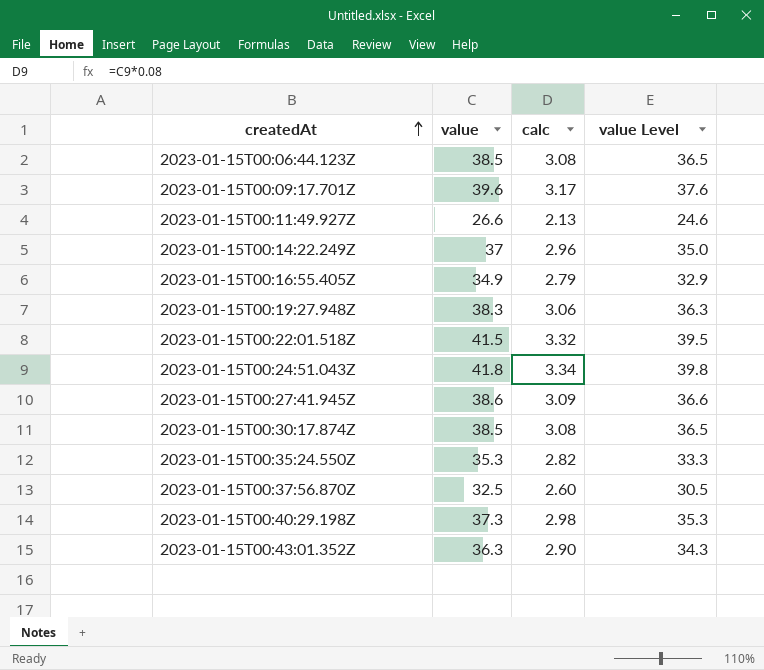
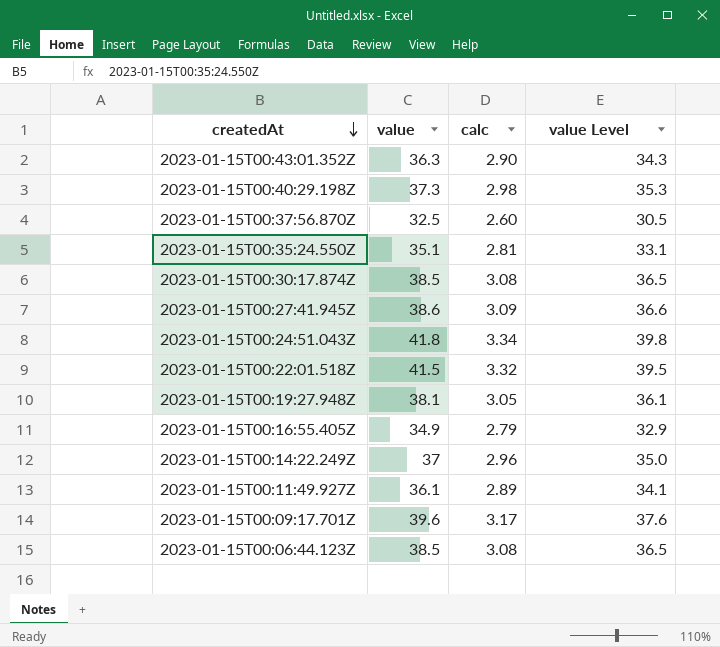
row order: createdAt ascending -> createdAt descending
2023-01-15T00:35:24.550Z | value: 35.3 -> 35.1
2023-01-15T00:35:24.550Z | calc: 2.82 -> 2.81
2023-01-15T00:35:24.550Z | value Level: 33.3 -> 33.1
2023-01-15T00:19:27.948Z | value: 38.3 -> 38.1
2023-01-15T00:19:27.948Z | calc: 3.06 -> 3.05
2023-01-15T00:19:27.948Z | value Level: 36.3 -> 36.1
2023-01-15T00:11:49.927Z | value: 26.6 -> 36.1
2023-01-15T00:11:49.927Z | calc: 2.13 -> 2.89
2023-01-15T00:11:49.927Z | value Level: 24.6 -> 34.1

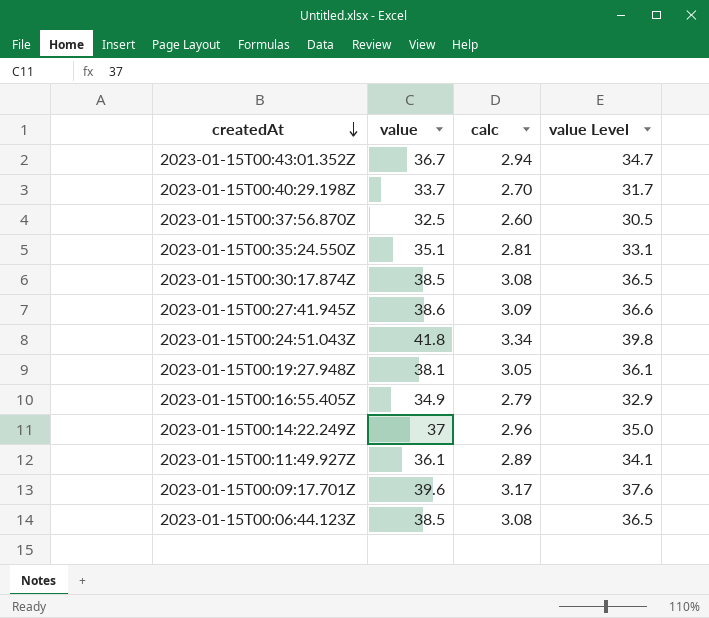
row 2023-01-15T00:22:01.518Z: 41.5 | 3.32 | 39.5 -> none
2023-01-15T00:43:01.352Z | value: 36.3 -> 36.7
2023-01-15T00:43:01.352Z | calc: 2.90 -> 2.94
2023-01-15T00:43:01.352Z | value Level: 34.3 -> 34.7
2023-01-15T00:40:29.198Z | value: 37.3 -> 33.7
2023-01-15T00:40:29.198Z | calc: 2.98 -> 2.70
2023-01-15T00:40:29.198Z | value Level: 35.3 -> 31.7

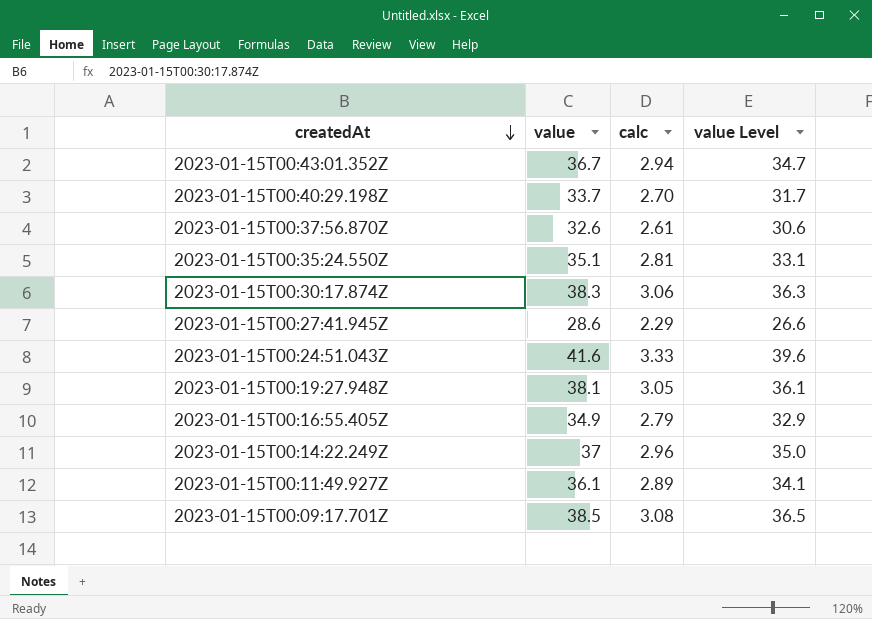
row 2023-01-15T00:06:44.123Z: 38.5 | 3.08 | 36.5 -> none
2023-01-15T00:37:56.870Z | value: 32.5 -> 32.6
2023-01-15T00:37:56.870Z | calc: 2.60 -> 2.61
2023-01-15T00:37:56.870Z | value Level: 30.5 -> 30.6
2023-01-15T00:30:17.874Z | value: 38.5 -> 38.3
2023-01-15T00:30:17.874Z | calc: 3.08 -> 3.06
2023-01-15T00:30:17.874Z | value Level: 36.5 -> 36.3
2023-01-15T00:27:41.945Z | value: 38.6 -> 28.6
2023-01-15T00:27:41.945Z | calc: 3.09 -> 2.29
2023-01-15T00:27:41.945Z | value Level: 36.6 -> 26.6
2023-01-15T00:24:51.043Z | value: 41.8 -> 41.6
2023-01-15T00:24:51.043Z | calc: 3.34 -> 3.33
2023-01-15T00:24:51.043Z | value Level: 39.8 -> 39.6
2023-01-15T00:09:17.701Z | value: 39.6 -> 38.5
2023-01-15T00:09:17.701Z | calc: 3.17 -> 3.08
2023-01-15T00:09:17.701Z | value Level: 37.6 -> 36.5

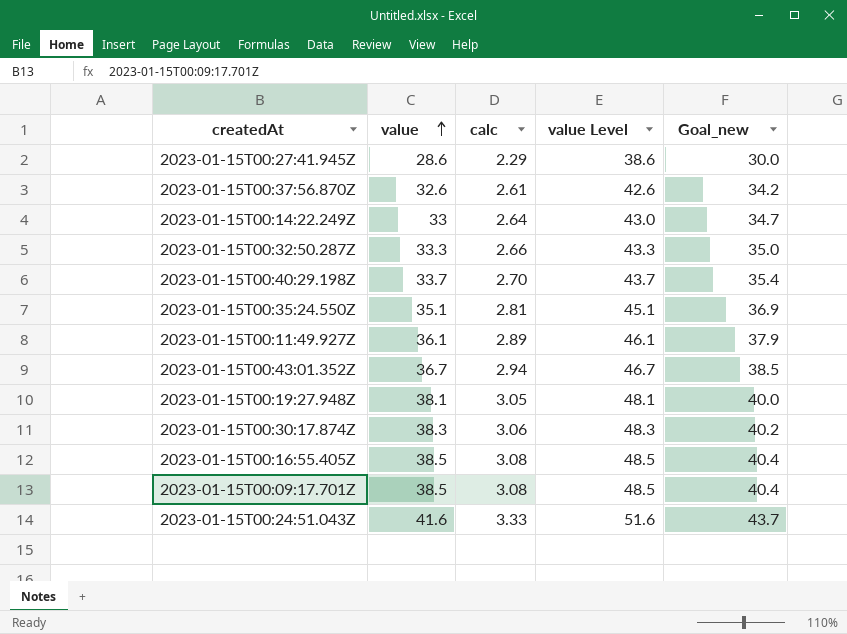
row order: createdAt descending -> value ascending
column value Level | formula: [value] - 2 -> [value] + 10
column Goal_new | formula: none -> [value] * 1.05
2023-01-15T00:14:22.249Z | value: 37 -> 33
2023-01-15T00:14:22.249Z | calc: 2.96 -> 2.64
row 2023-01-15T00:32:50.287Z: none -> 33.3 | 2.66 | 43.3 | 35.0
2023-01-15T00:16:55.405Z | value: 34.9 -> 38.5
2023-01-15T00:16:55.405Z | calc: 2.79 -> 3.08

